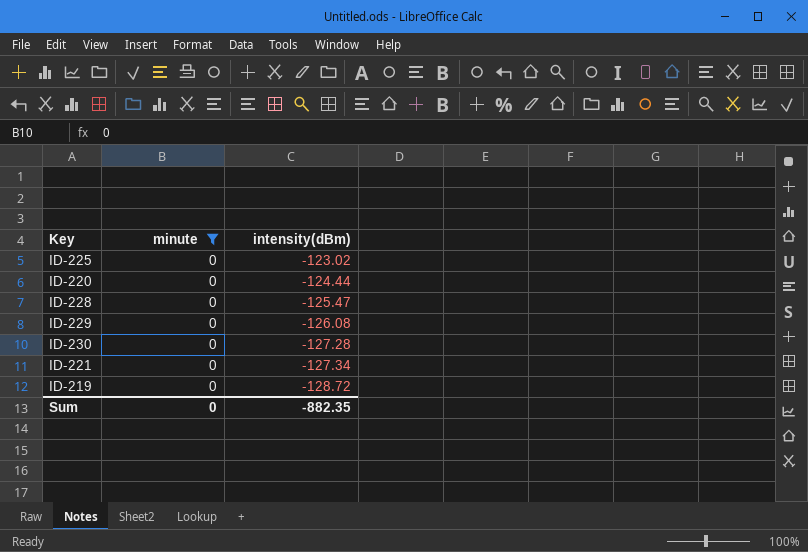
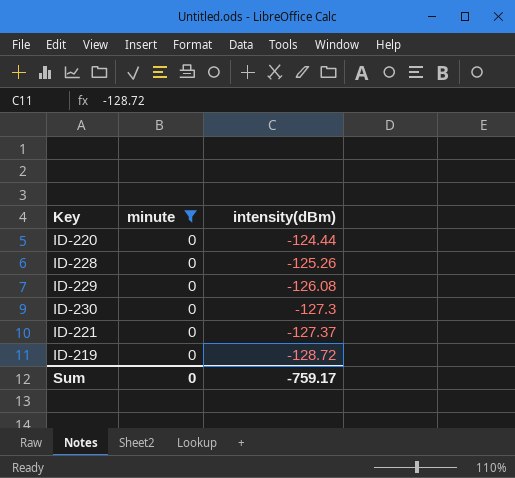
row ID-225: 0 | -123.02 -> none
ID-228 | intensity(dBm): -125.47 -> -125.26
ID-230 | intensity(dBm): -127.28 -> -127.3
ID-221 | intensity(dBm): -127.34 -> -127.37
Sum | intensity(dBm): -882.35 -> -759.17

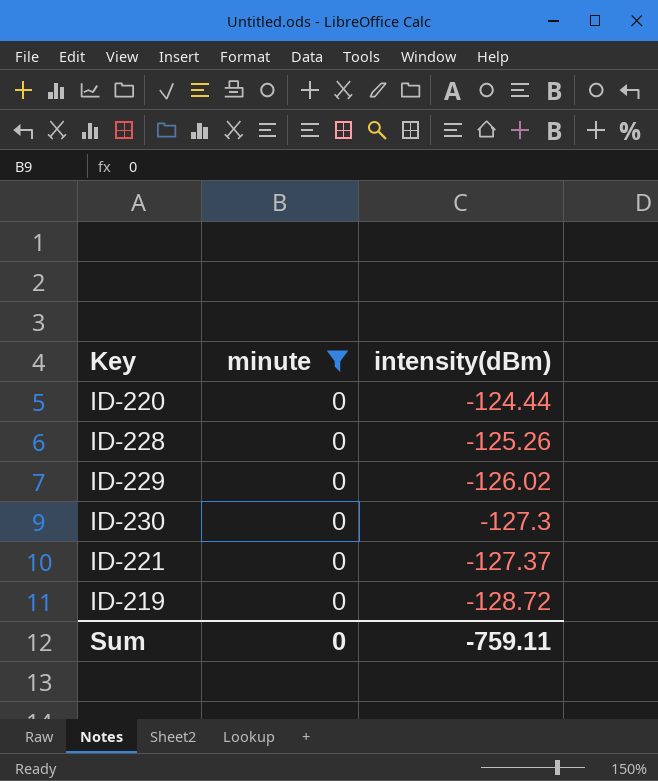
ID-229 | intensity(dBm): -126.08 -> -126.02
Sum | intensity(dBm): -759.17 -> -759.11

